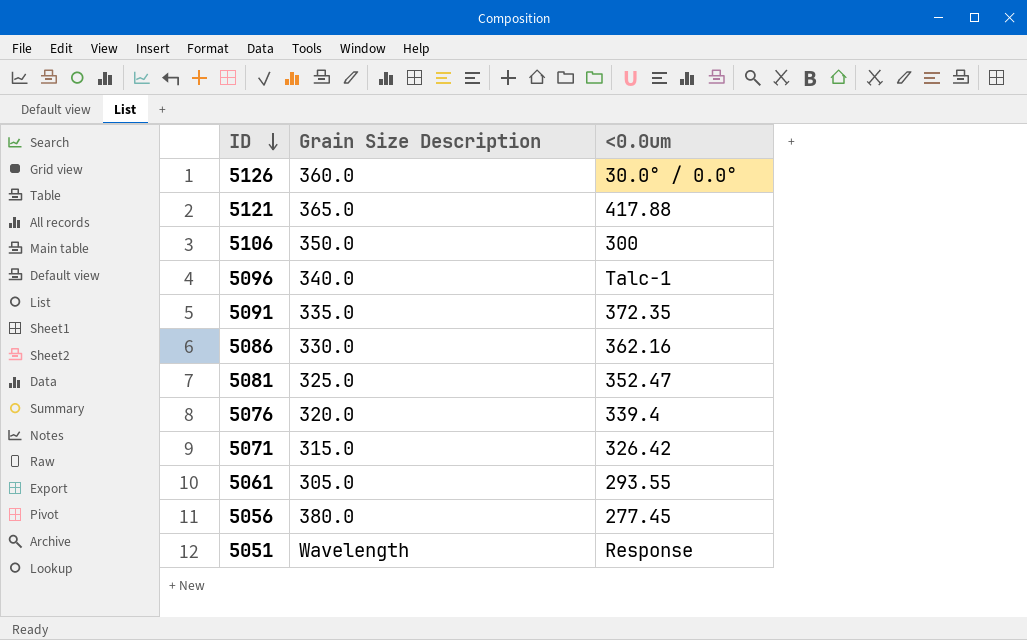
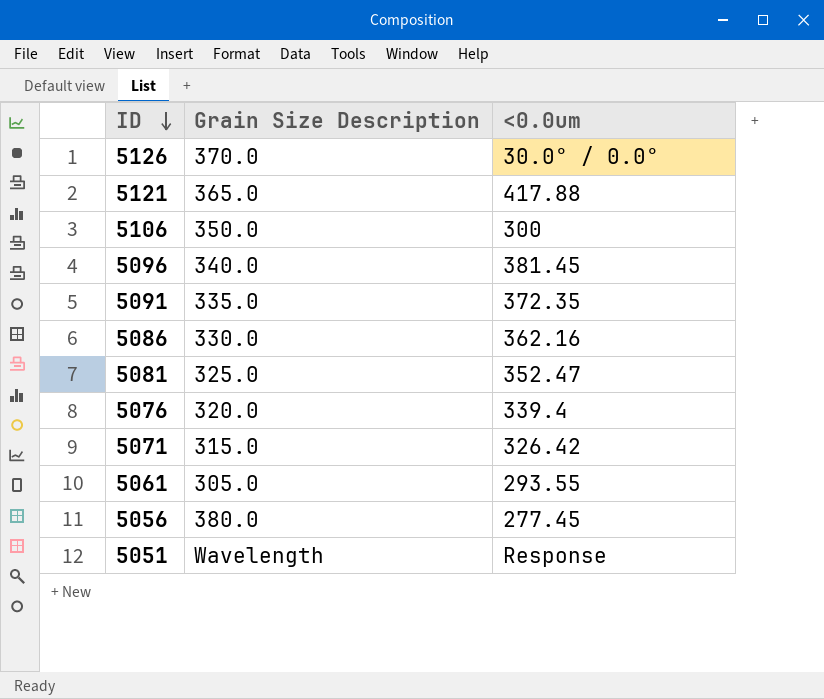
5126 | Grain Size Description: 360.0 -> 370.0
5096 | <0.0um: Talc-1 -> 381.45

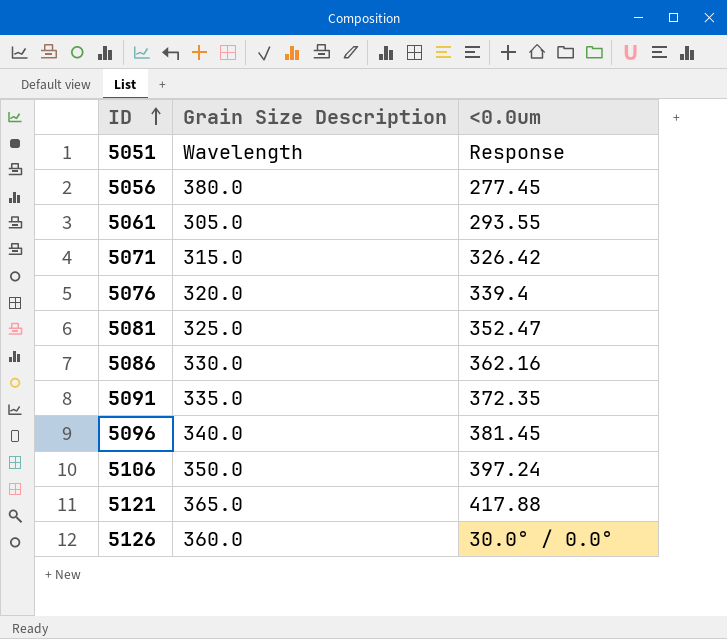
row order: ID descending -> ID ascending
5106 | <0.0um: 300 -> 397.24
5126 | Grain Size Description: 370.0 -> 360.0

